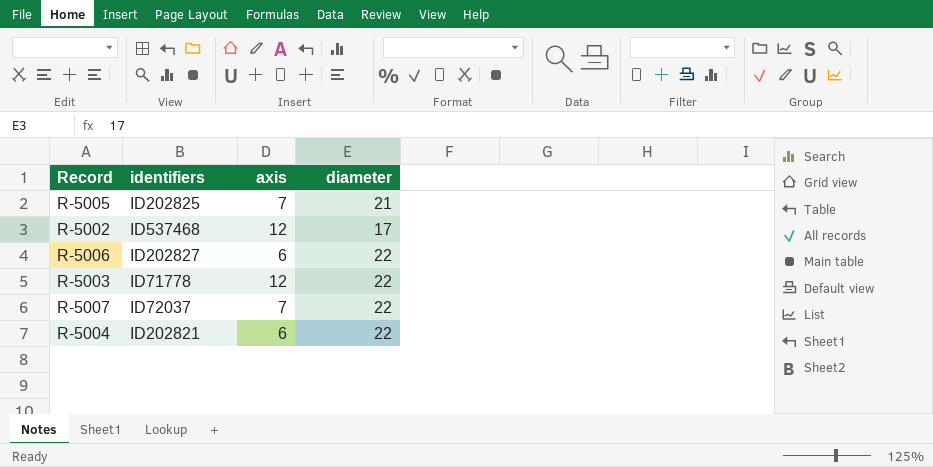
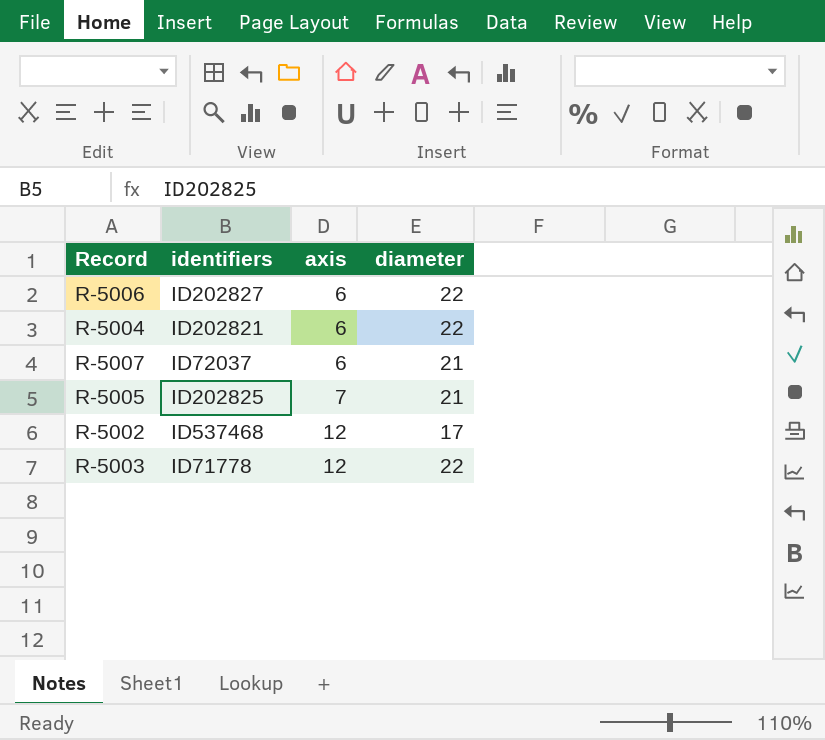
row order: none -> axis ascending
R-5007 | axis: 7 -> 6
R-5007 | diameter: 22 -> 21

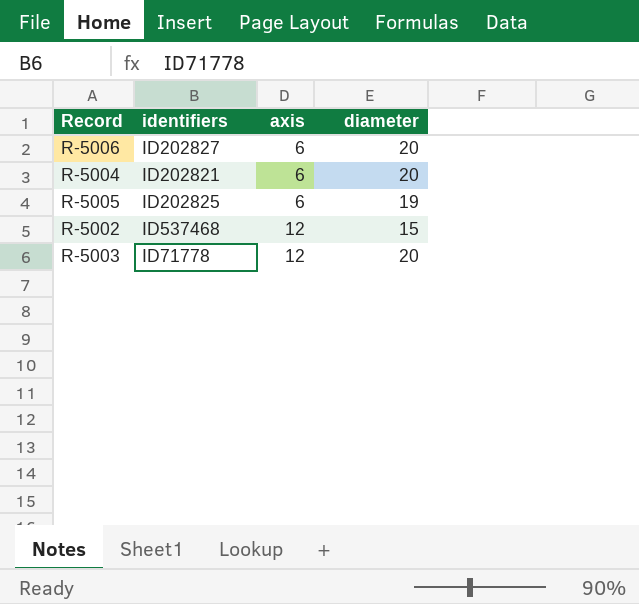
row R-5007: ID72037 | 6 | 21 -> none
R-5006 | diameter: 22 -> 20
R-5004 | diameter: 22 -> 20
R-5005 | axis: 7 -> 6
R-5005 | diameter: 21 -> 19
R-5002 | diameter: 17 -> 15
R-5003 | diameter: 22 -> 20

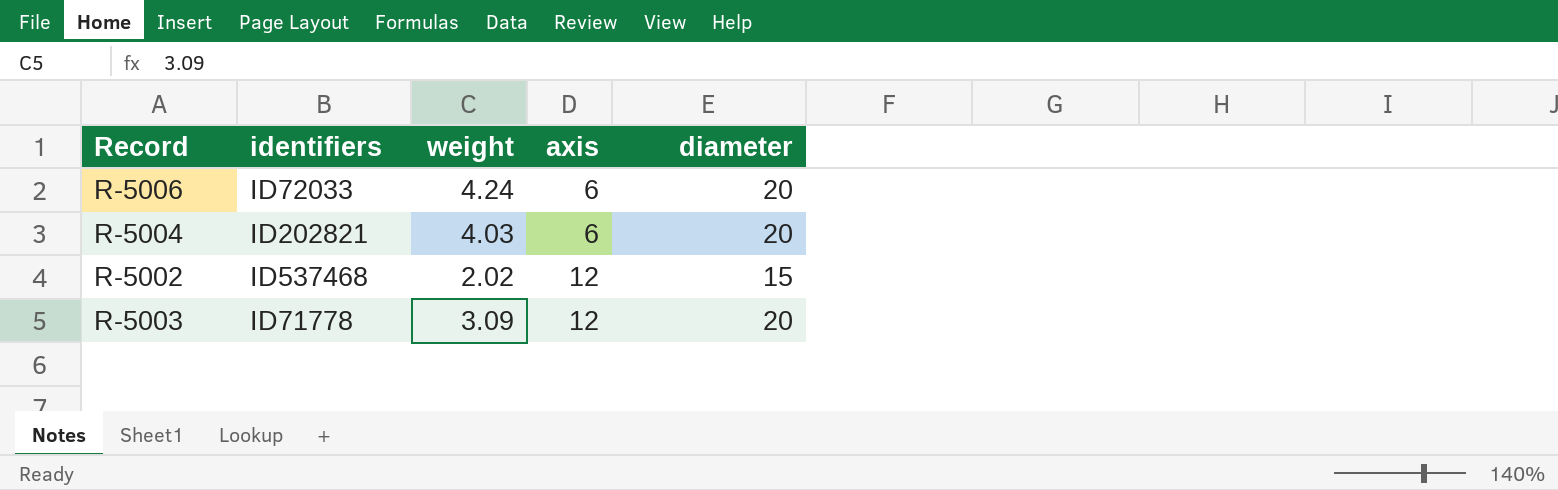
column weight | position: none -> 3
row R-5005: ID202825 | 6 | 19 -> none
R-5006 | identifiers: ID202827 -> ID72033

